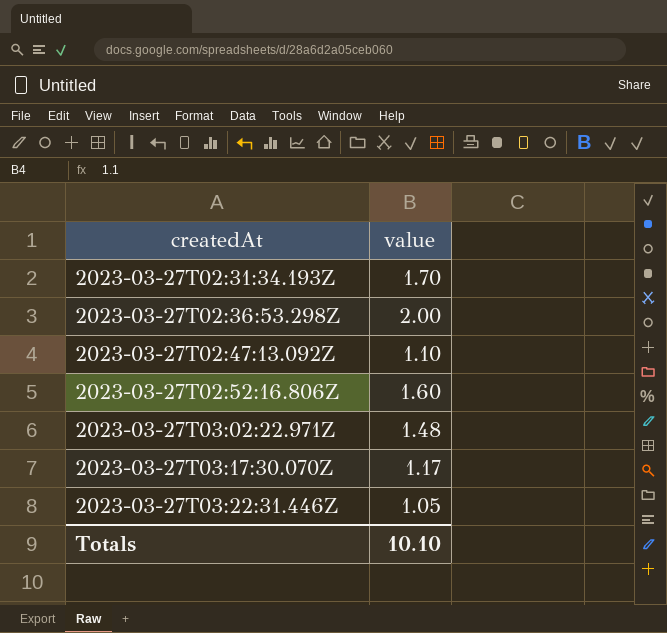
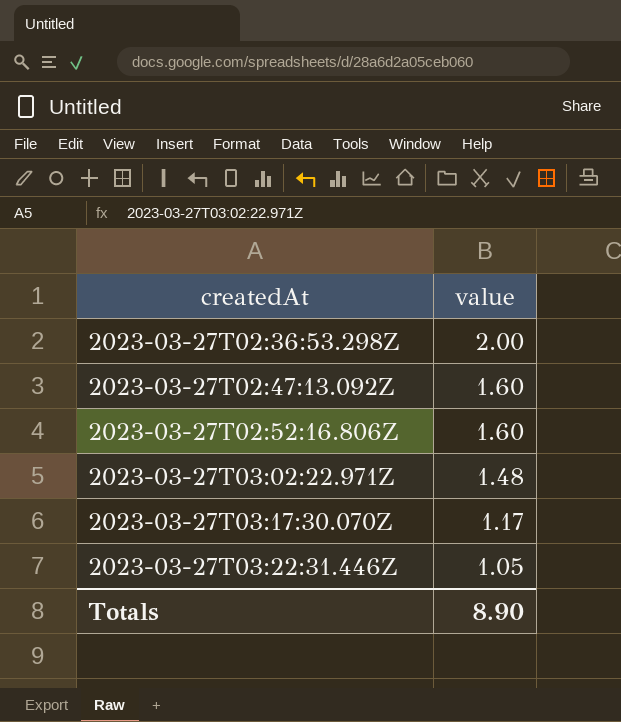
row 2023-03-27T02:31:34.193Z: 1.70 -> none
2023-03-27T02:47:13.092Z | value: 1.10 -> 1.60
Totals | value: 10.10 -> 8.90

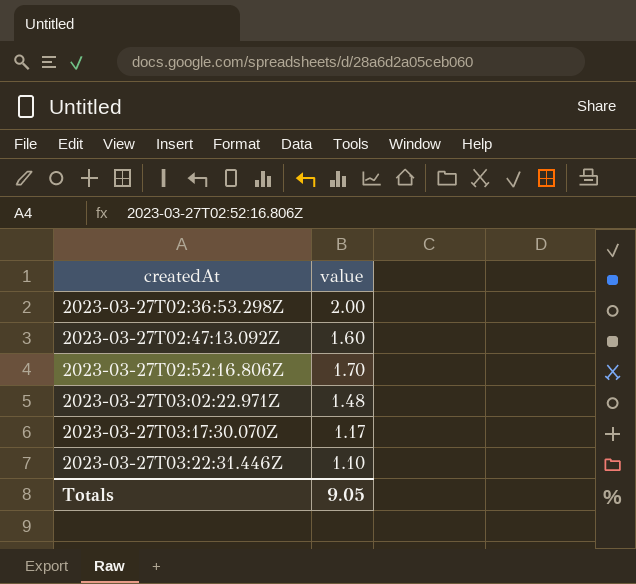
2023-03-27T02:52:16.806Z | value: 1.60 -> 1.70
2023-03-27T03:22:31.446Z | value: 1.05 -> 1.10
Totals | value: 8.90 -> 9.05

